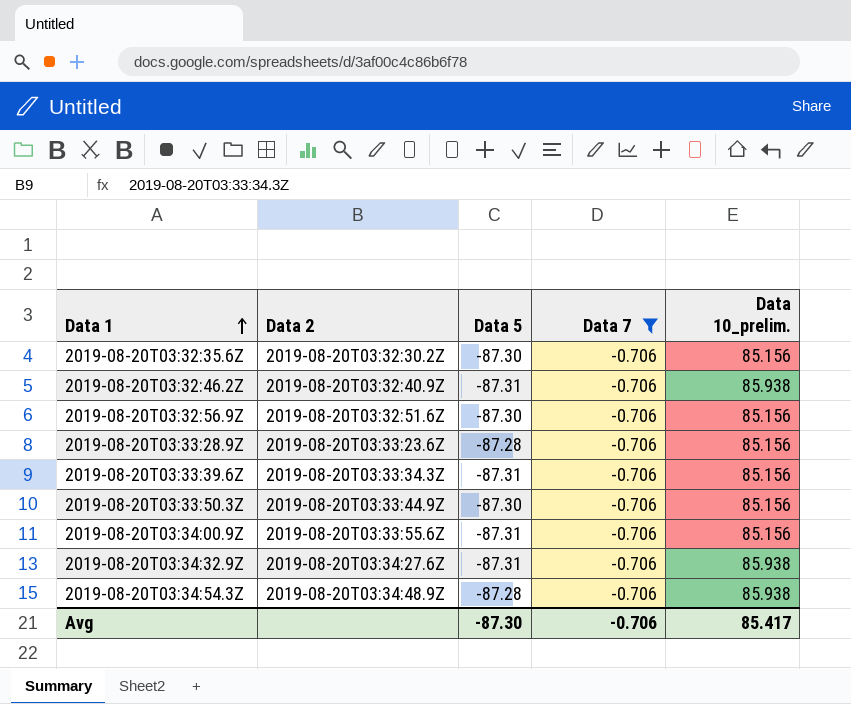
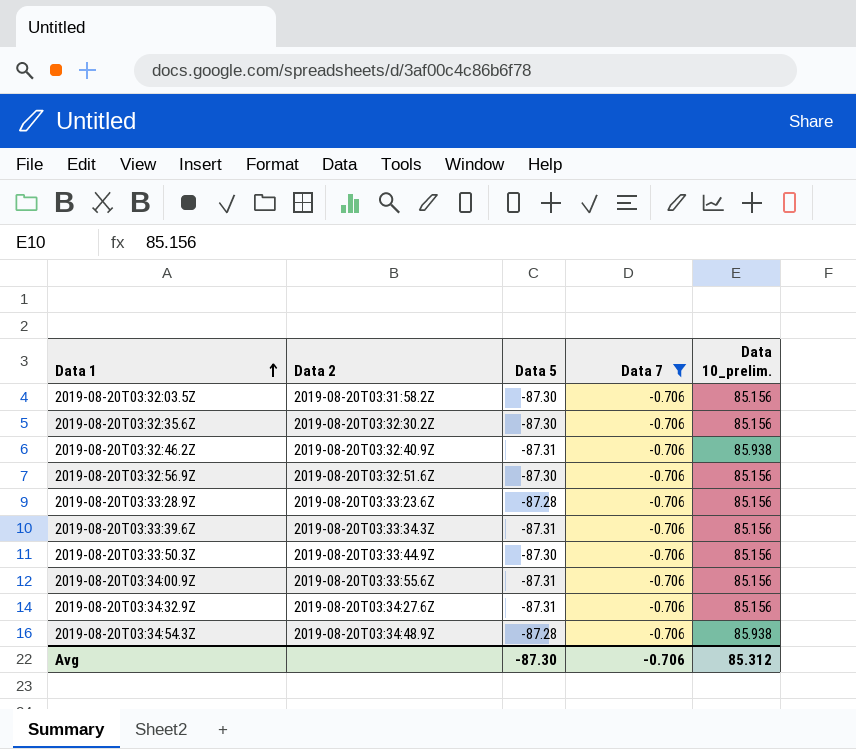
row 2019-08-20T03:32:03.5Z: none -> 2019-08-20T03:31:58.2Z | -87.30 | -0.706 | 85.156
2019-08-20T03:34:32.9Z | Data 10_prelim.: 85.938 -> 85.156
Avg | Data 10_prelim.: 85.417 -> 85.312

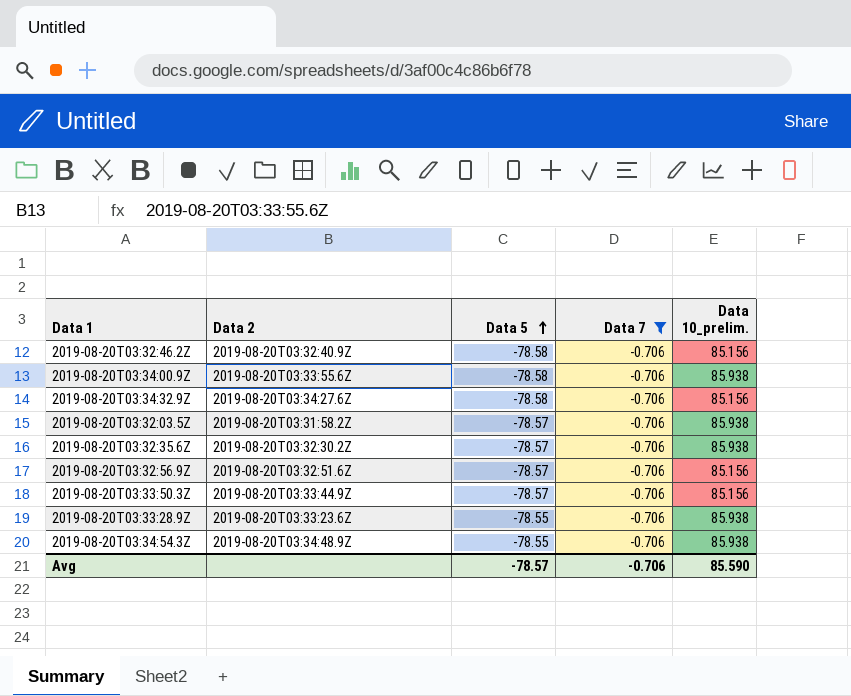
row order: Data 1 ascending -> Data 5 ascending
row 2019-08-20T03:33:39.6Z: 2019-08-20T03:33:34.3Z | -87.31 | -0.706 | 85.156 -> none
2019-08-20T03:32:46.2Z | Data 5: -87.31 -> -78.58
2019-08-20T03:32:46.2Z | Data 10_prelim.: 85.938 -> 85.156
2019-08-20T03:34:00.9Z | Data 5: -87.31 -> -78.58
2019-08-20T03:34:00.9Z | Data 10_prelim.: 85.156 -> 85.938
2019-08-20T03:34:32.9Z | Data 5: -87.31 -> -78.58
2019-08-20T03:32:03.5Z | Data 5: -87.30 -> -78.57
2019-08-20T03:32:03.5Z | Data 10_prelim.: 85.156 -> 85.938
2019-08-20T03:32:35.6Z | Data 5: -87.30 -> -78.57
2019-08-20T03:32:35.6Z | Data 10_prelim.: 85.156 -> 85.938
2019-08-20T03:32:56.9Z | Data 5: -87.30 -> -78.57
2019-08-20T03:33:50.3Z | Data 5: -87.30 -> -78.57
2019-08-20T03:33:28.9Z | Data 5: -87.28 -> -78.55
2019-08-20T03:33:28.9Z | Data 10_prelim.: 85.156 -> 85.938
2019-08-20T03:34:54.3Z | Data 5: -87.28 -> -78.55
Avg | Data 5: -87.30 -> -78.57
Avg | Data 10_prelim.: 85.312 -> 85.590

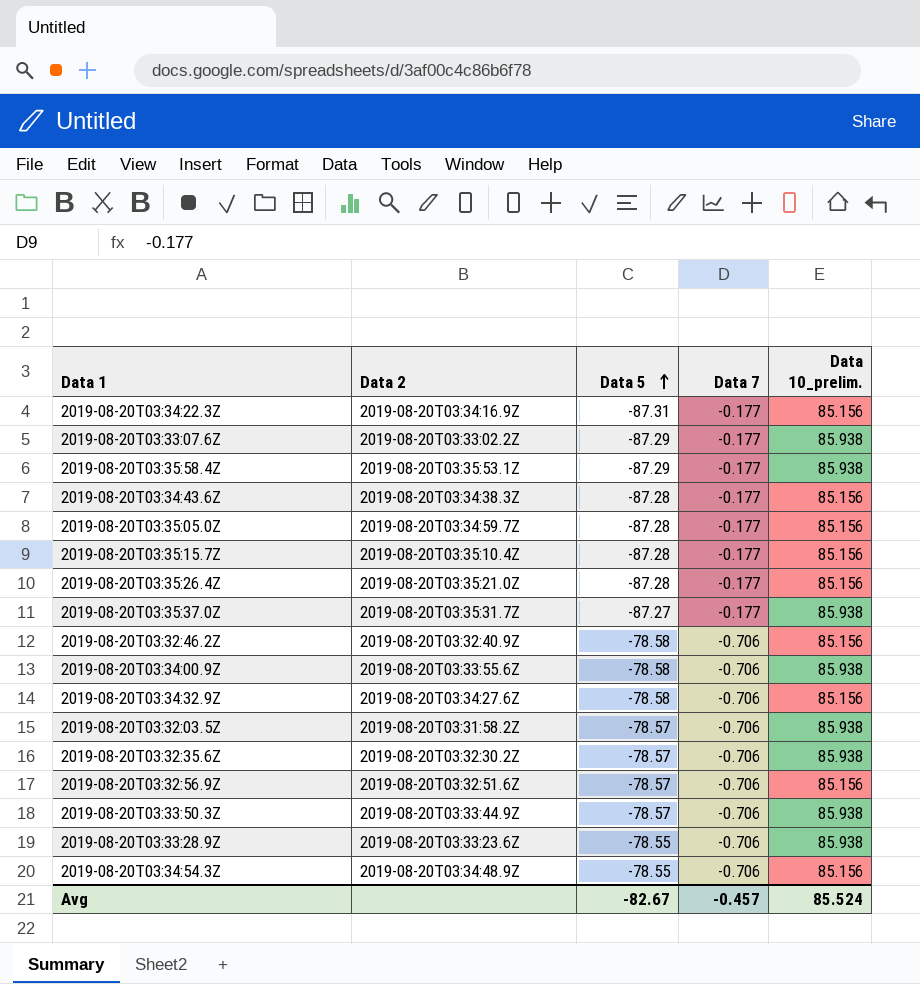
filter: Data 7 = -0.706 -> none
2019-08-20T03:33:50.3Z | Data 10_prelim.: 85.156 -> 85.938
2019-08-20T03:34:54.3Z | Data 10_prelim.: 85.938 -> 85.156
Avg | Data 5: -78.57 -> -82.67
Avg | Data 7: -0.706 -> -0.457
Avg | Data 10_prelim.: 85.590 -> 85.524

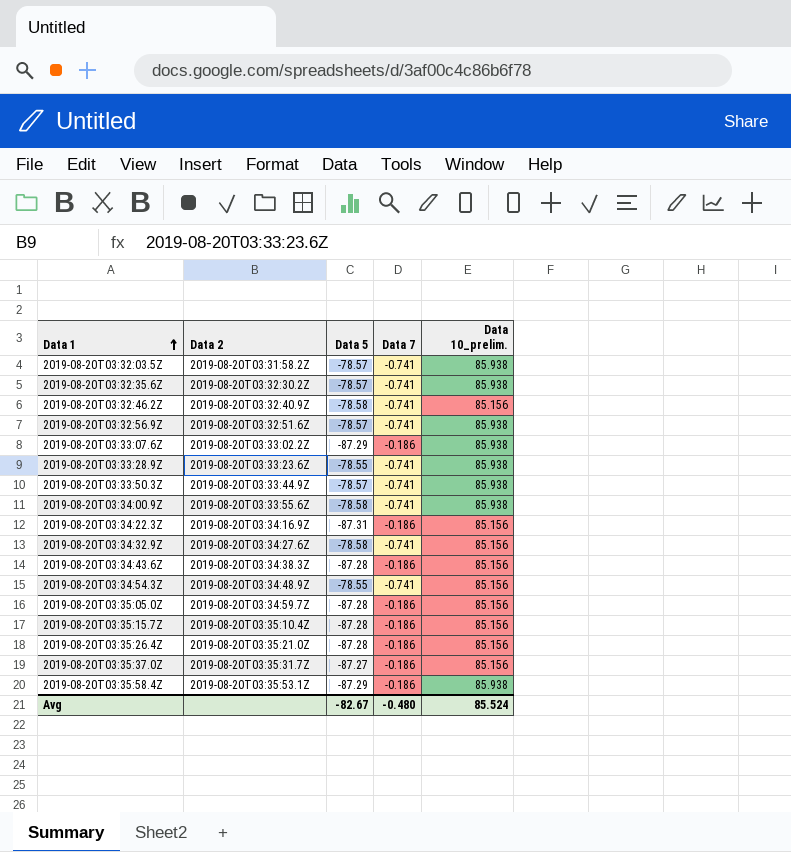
row order: Data 5 ascending -> Data 1 ascending
2019-08-20T03:32:03.5Z | Data 7: -0.706 -> -0.741
2019-08-20T03:32:35.6Z | Data 7: -0.706 -> -0.741
2019-08-20T03:32:46.2Z | Data 7: -0.706 -> -0.741
2019-08-20T03:32:56.9Z | Data 7: -0.706 -> -0.741
2019-08-20T03:32:56.9Z | Data 10_prelim.: 85.156 -> 85.938
2019-08-20T03:33:07.6Z | Data 7: -0.177 -> -0.186
2019-08-20T03:33:28.9Z | Data 7: -0.706 -> -0.741
2019-08-20T03:33:50.3Z | Data 7: -0.706 -> -0.741
2019-08-20T03:34:00.9Z | Data 7: -0.706 -> -0.741
2019-08-20T03:34:22.3Z | Data 7: -0.177 -> -0.186
2019-08-20T03:34:32.9Z | Data 7: -0.706 -> -0.741
2019-08-20T03:34:43.6Z | Data 7: -0.177 -> -0.186
2019-08-20T03:34:54.3Z | Data 7: -0.706 -> -0.741
2019-08-20T03:35:05.0Z | Data 7: -0.177 -> -0.186
2019-08-20T03:35:15.7Z | Data 7: -0.177 -> -0.186
2019-08-20T03:35:26.4Z | Data 7: -0.177 -> -0.186
2019-08-20T03:35:37.0Z | Data 7: -0.177 -> -0.186
2019-08-20T03:35:37.0Z | Data 10_prelim.: 85.938 -> 85.156
2019-08-20T03:35:58.4Z | Data 7: -0.177 -> -0.186
Avg | Data 7: -0.457 -> -0.480

